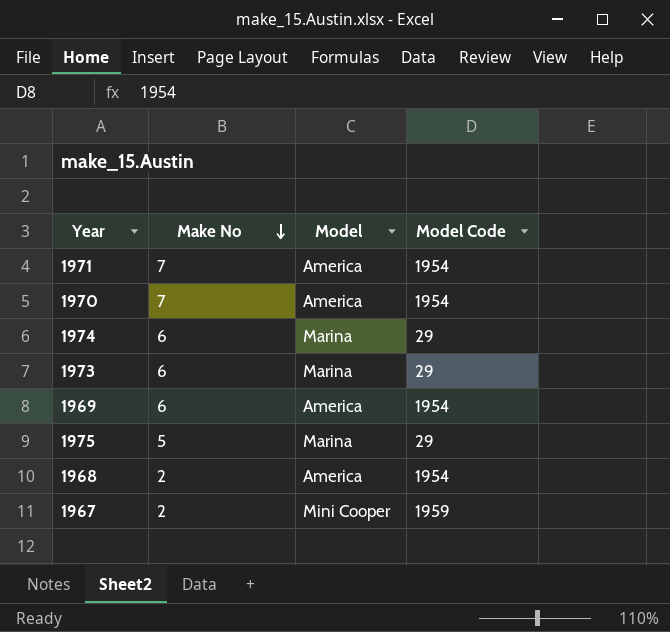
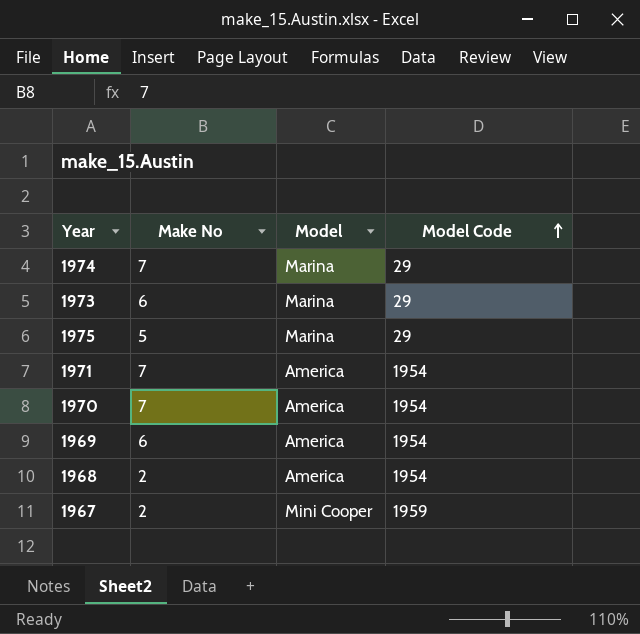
row order: Make No descending -> Model Code ascending
1974 | Make No: 6 -> 7

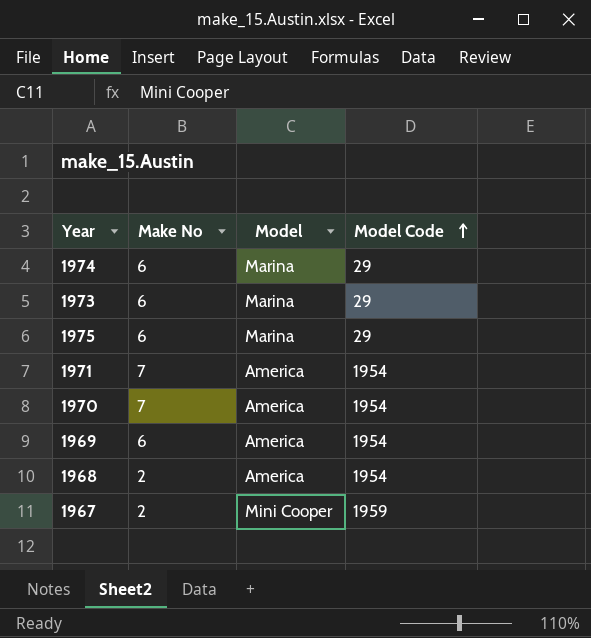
1974 | Make No: 7 -> 6
1975 | Make No: 5 -> 6

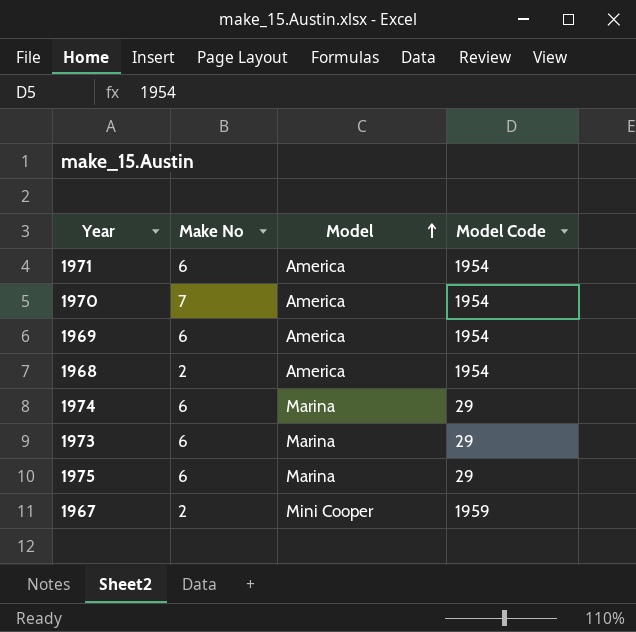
row order: Model Code ascending -> Model ascending
1971 | Make No: 7 -> 6

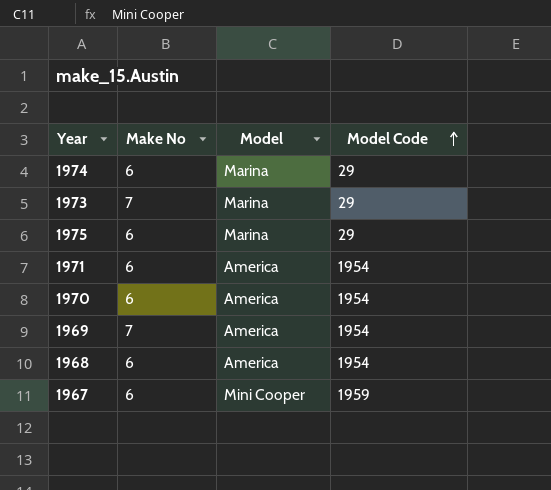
row order: Model ascending -> Model Code ascending
1973 | Make No: 6 -> 7
1970 | Make No: 7 -> 6
1969 | Make No: 6 -> 7
1968 | Make No: 2 -> 6
1967 | Make No: 2 -> 6

